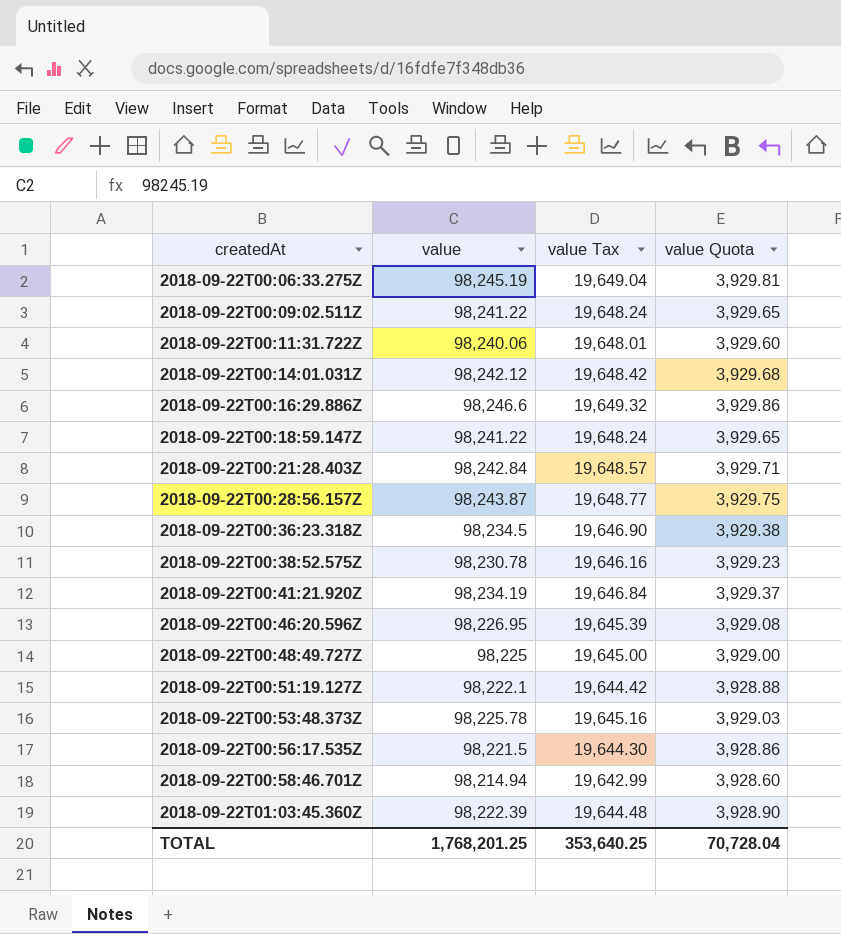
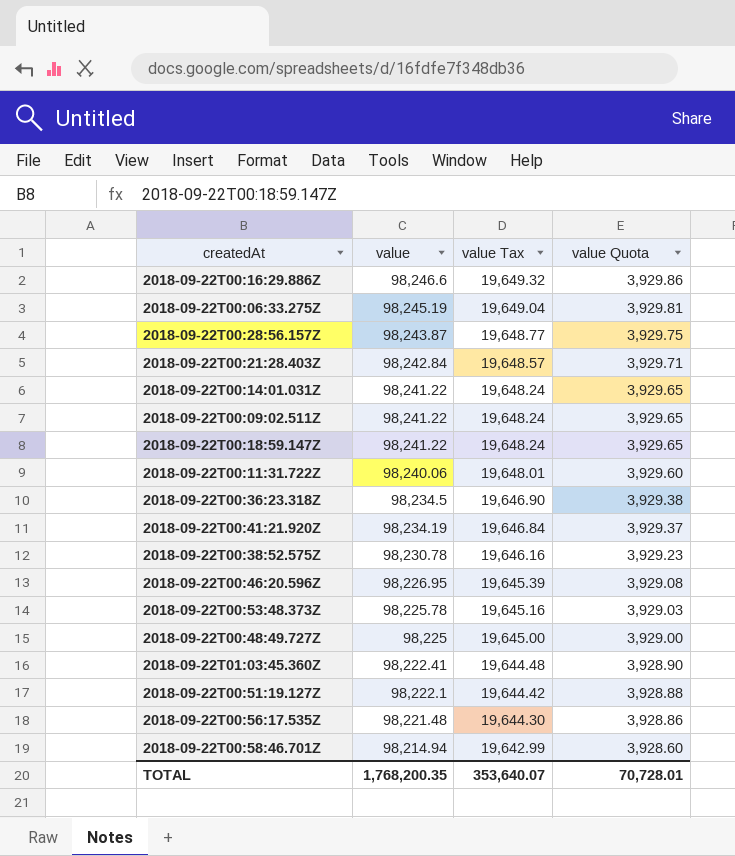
row order: createdAt ascending -> value descending
2018-09-22T00:14:01.031Z | value: 98,242.12 -> 98,241.22
2018-09-22T00:14:01.031Z | value Tax: 19,648.42 -> 19,648.24
2018-09-22T00:14:01.031Z | value Quota: 3,929.68 -> 3,929.65
2018-09-22T01:03:45.360Z | value: 98,222.39 -> 98,222.41
2018-09-22T00:56:17.535Z | value: 98,221.5 -> 98,221.48
TOTAL | value: 1,768,201.25 -> 1,768,200.35
TOTAL | value Tax: 353,640.25 -> 353,640.07
TOTAL | value Quota: 70,728.04 -> 70,728.01

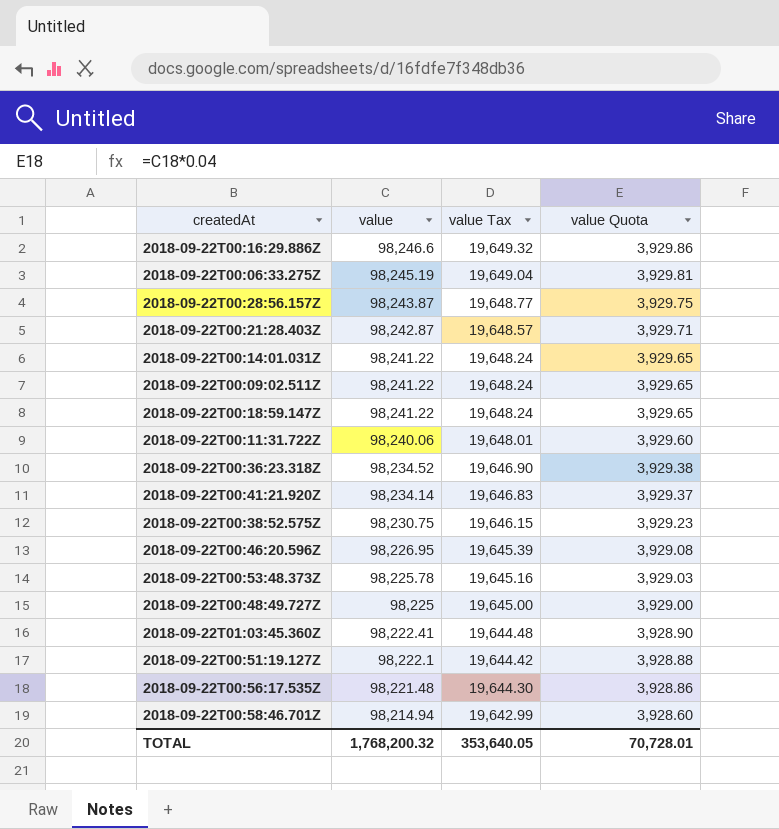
2018-09-22T00:21:28.403Z | value: 98,242.84 -> 98,242.87
2018-09-22T00:36:23.318Z | value: 98,234.5 -> 98,234.52
2018-09-22T00:41:21.920Z | value: 98,234.19 -> 98,234.14
2018-09-22T00:41:21.920Z | value Tax: 19,646.84 -> 19,646.83
2018-09-22T00:38:52.575Z | value: 98,230.78 -> 98,230.75
2018-09-22T00:38:52.575Z | value Tax: 19,646.16 -> 19,646.15
TOTAL | value: 1,768,200.35 -> 1,768,200.32
TOTAL | value Tax: 353,640.07 -> 353,640.05

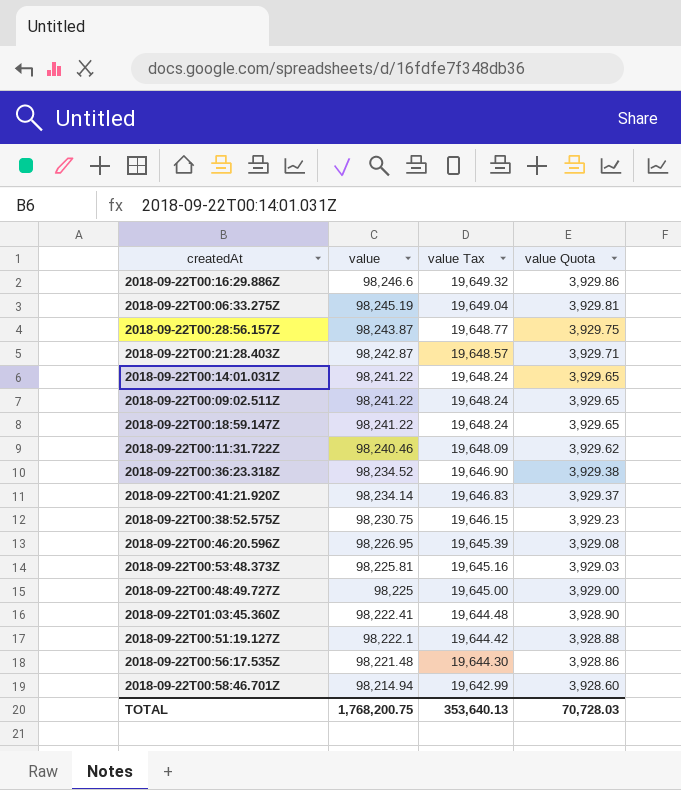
2018-09-22T00:11:31.722Z | value: 98,240.06 -> 98,240.46
2018-09-22T00:11:31.722Z | value Tax: 19,648.01 -> 19,648.09
2018-09-22T00:11:31.722Z | value Quota: 3,929.60 -> 3,929.62
2018-09-22T00:53:48.373Z | value: 98,225.78 -> 98,225.81
TOTAL | value: 1,768,200.32 -> 1,768,200.75
TOTAL | value Tax: 353,640.05 -> 353,640.13
TOTAL | value Quota: 70,728.01 -> 70,728.03

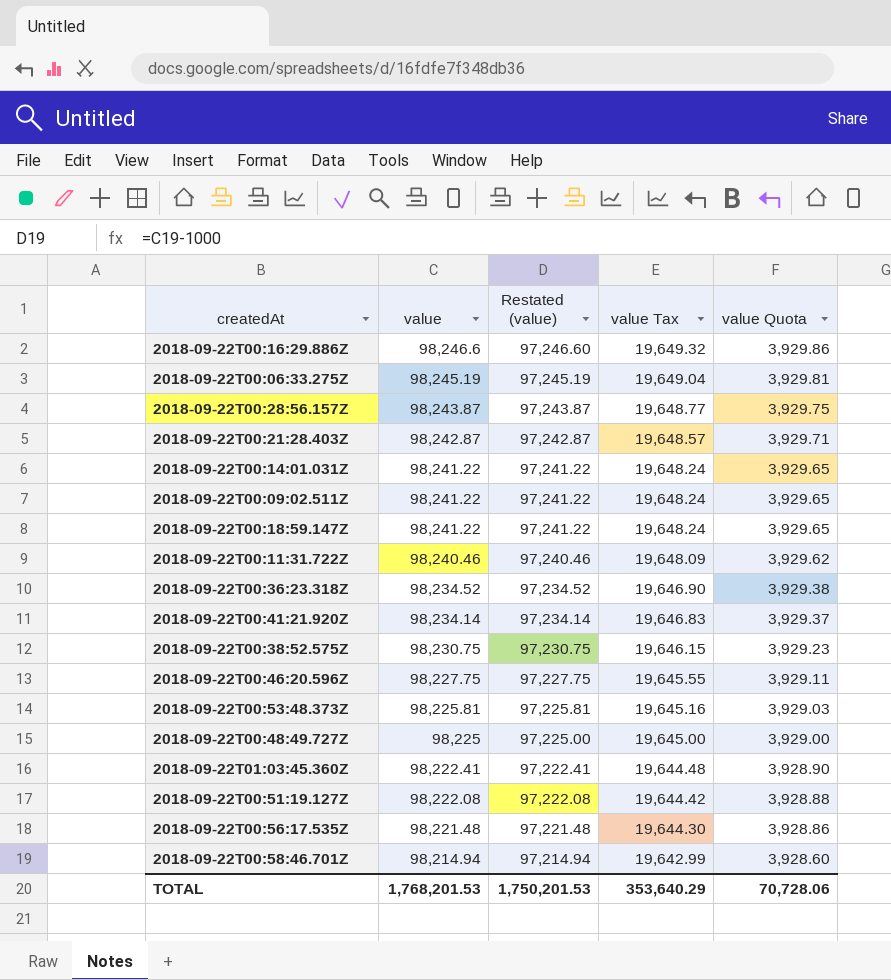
column Restated (value) | formula: none -> [value] - 1000
2018-09-22T00:46:20.596Z | value: 98,226.95 -> 98,227.75
2018-09-22T00:46:20.596Z | value Tax: 19,645.39 -> 19,645.55
2018-09-22T00:46:20.596Z | value Quota: 3,929.08 -> 3,929.11
2018-09-22T00:51:19.127Z | value: 98,222.1 -> 98,222.08
TOTAL | value: 1,768,200.75 -> 1,768,201.53
TOTAL | value Tax: 353,640.13 -> 353,640.29
TOTAL | value Quota: 70,728.03 -> 70,728.06

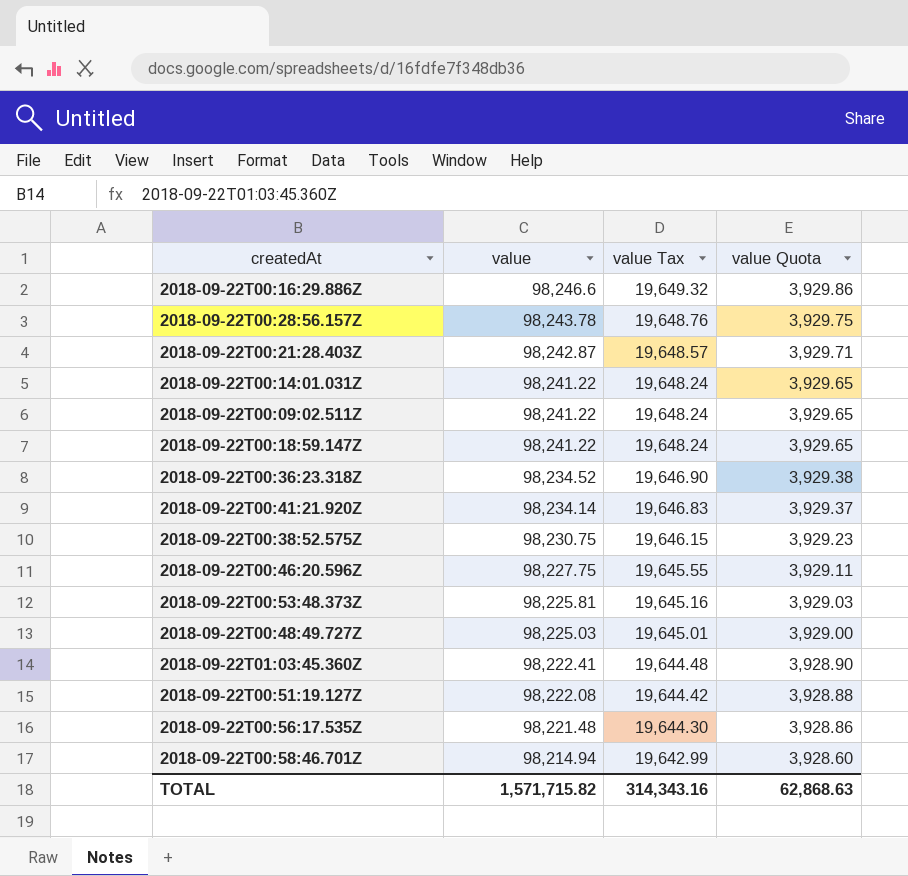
column Restated (value) | formula: [value] - 1000 -> none
row 2018-09-22T00:06:33.275Z: 98,245.19 | 97,245.19 | 19,649.04 | 3,929.81 -> none
row 2018-09-22T00:11:31.722Z: 98,240.46 | 97,240.46 | 19,648.09 | 3,929.62 -> none
2018-09-22T00:28:56.157Z | value: 98,243.87 -> 98,243.78
2018-09-22T00:28:56.157Z | value Tax: 19,648.77 -> 19,648.76
2018-09-22T00:48:49.727Z | value: 98,225 -> 98,225.03
2018-09-22T00:48:49.727Z | value Tax: 19,645.00 -> 19,645.01
TOTAL | value: 1,768,201.53 -> 1,571,715.82
TOTAL | value Tax: 353,640.29 -> 314,343.16
TOTAL | value Quota: 70,728.06 -> 62,868.63

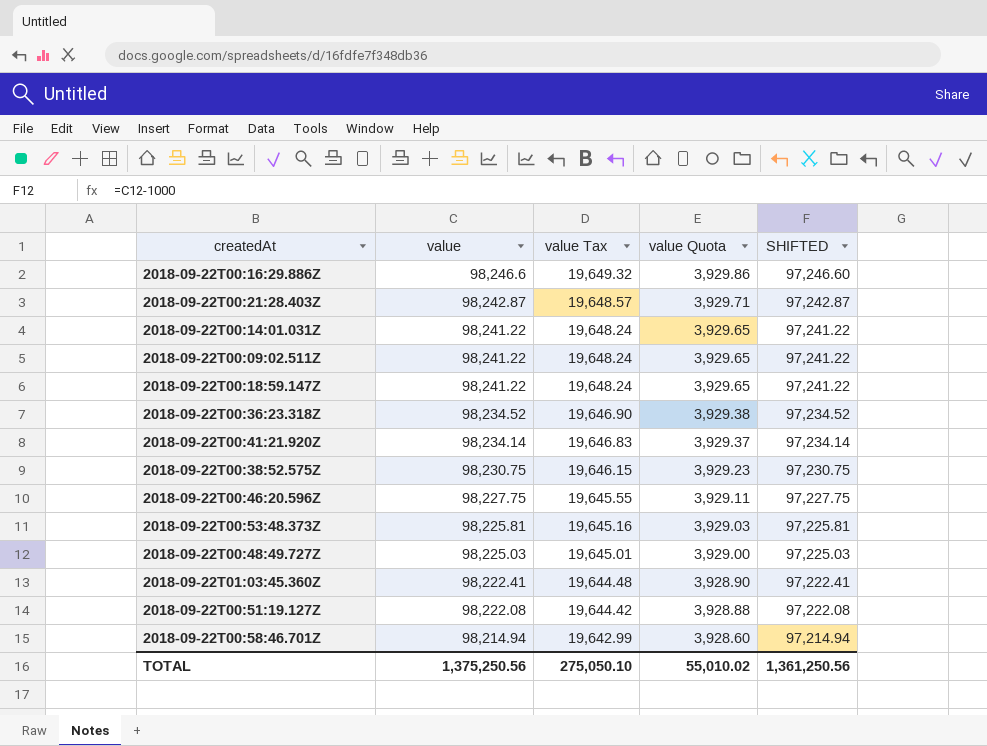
column SHIFTED | formula: none -> [value] - 1000
row 2018-09-22T00:28:56.157Z: 98,243.78 | 19,648.76 | 3,929.75 -> none
row 2018-09-22T00:56:17.535Z: 98,221.48 | 19,644.30 | 3,928.86 -> none
TOTAL | value: 1,571,715.82 -> 1,375,250.56
TOTAL | value Tax: 314,343.16 -> 275,050.10
TOTAL | value Quota: 62,868.63 -> 55,010.02

